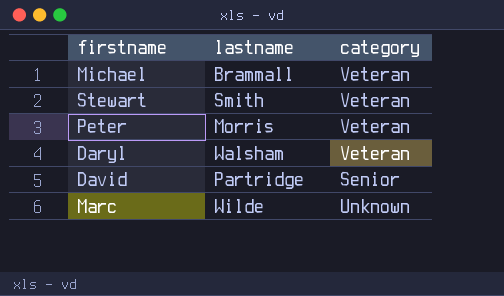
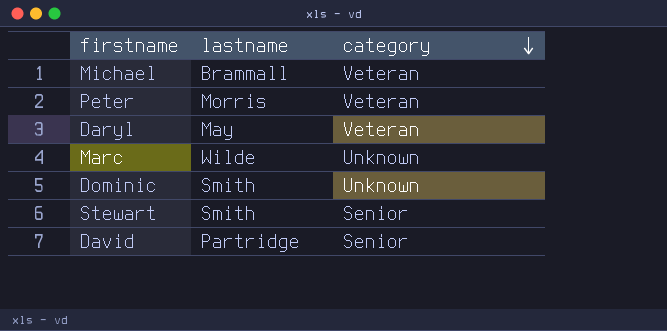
row order: none -> category descending
Daryl | lastname: Walsham -> May
row Dominic: none -> Smith | Unknown
Stewart | category: Veteran -> Senior

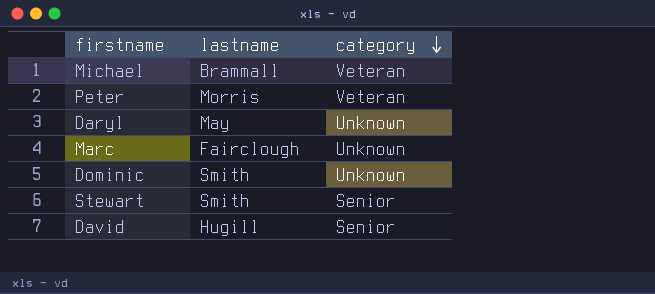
Daryl | category: Veteran -> Unknown
Marc | lastname: Wilde -> Fairclough
David | lastname: Partridge -> Hugill

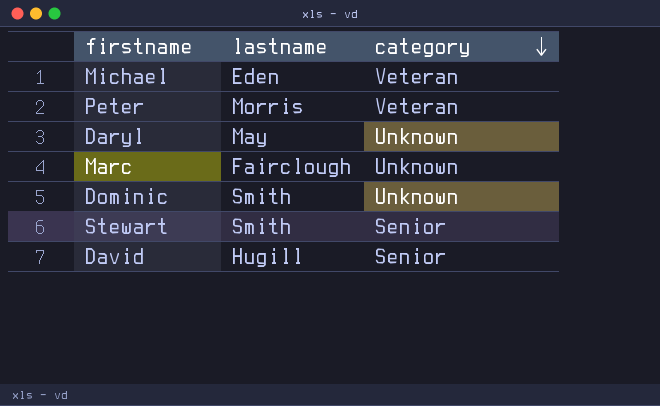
Michael | lastname: Brammall -> Eden

